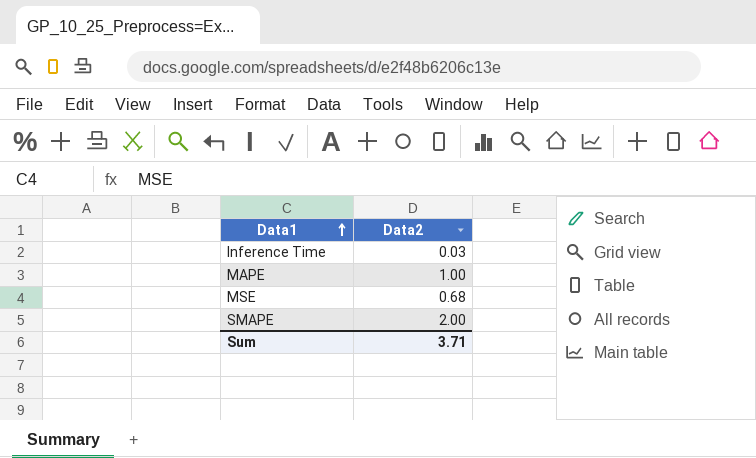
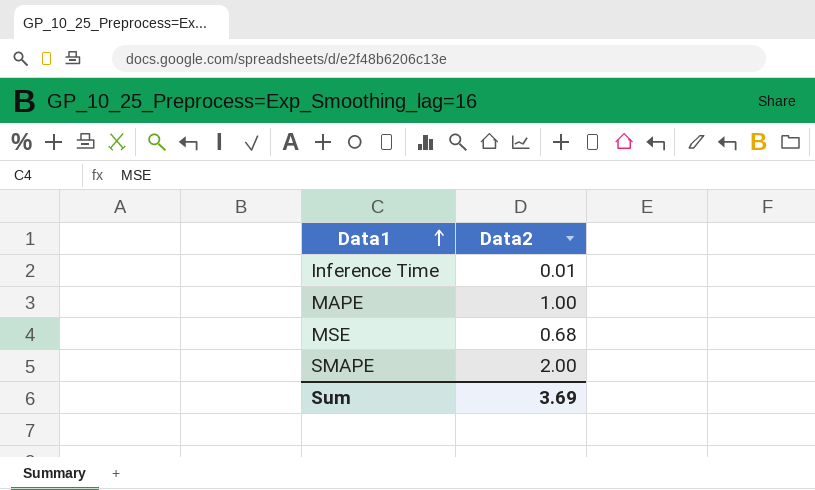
Inference Time | Data2: 0.03 -> 0.01
Sum | Data2: 3.71 -> 3.69

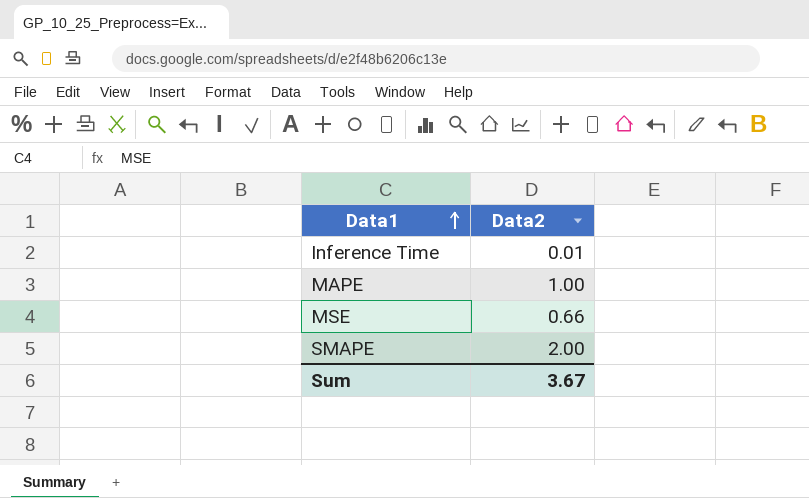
MSE | Data2: 0.68 -> 0.66
Sum | Data2: 3.69 -> 3.67

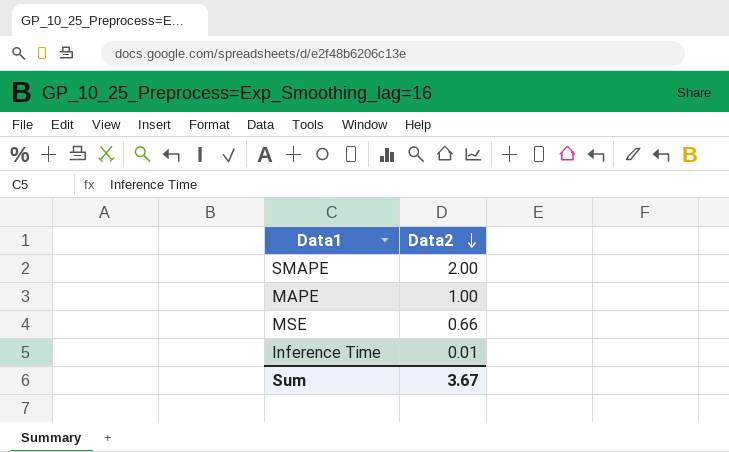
row order: Data1 ascending -> Data2 descending

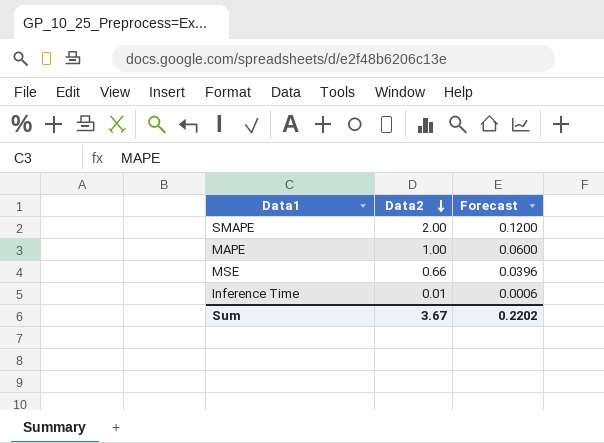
column Forecast | formula: none -> [Data2] * 0.06

